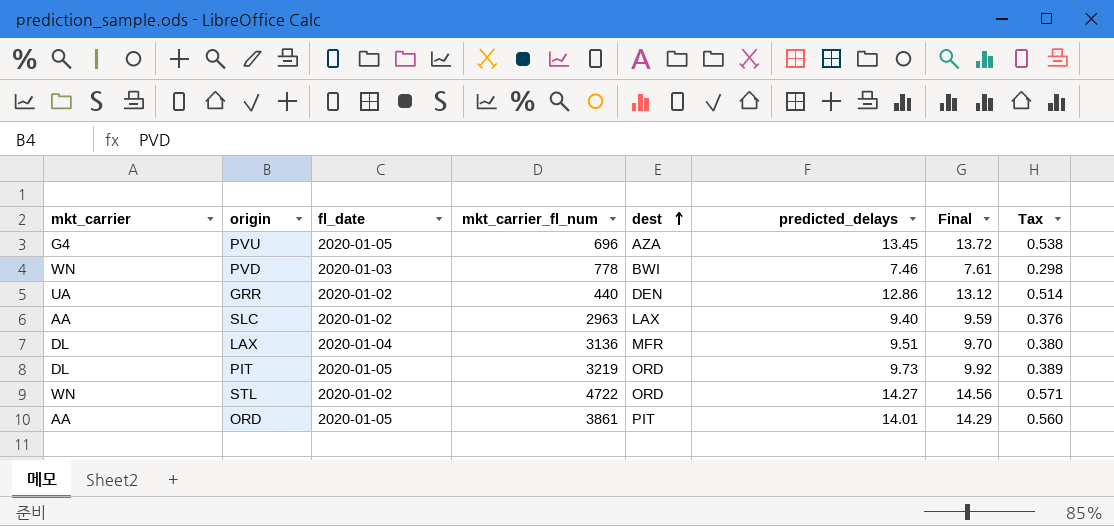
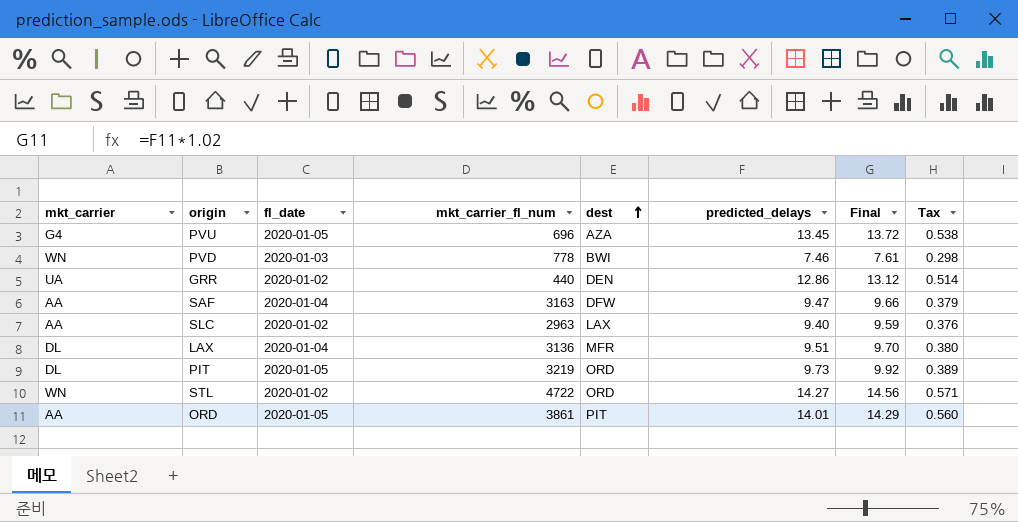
row SAF: none -> AA | 2020-01-04 | 3163 | DFW | 9.47 | 9.66 | 0.379

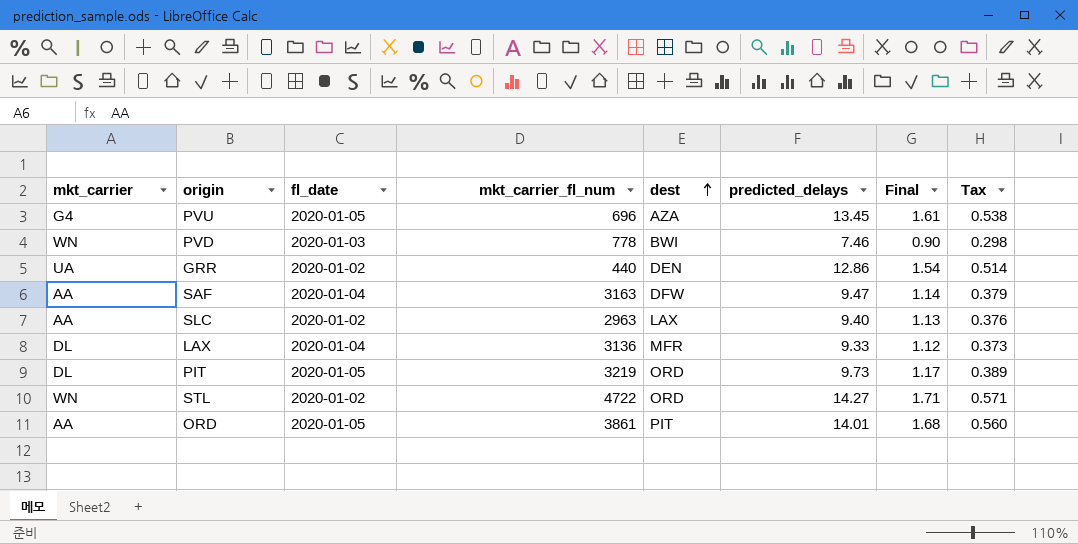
column Final | formula: [predicted_delays] * 1.02 -> [predicted_delays] * 0.12
LAX | predicted_delays: 9.51 -> 9.33
LAX | Tax: 0.380 -> 0.373

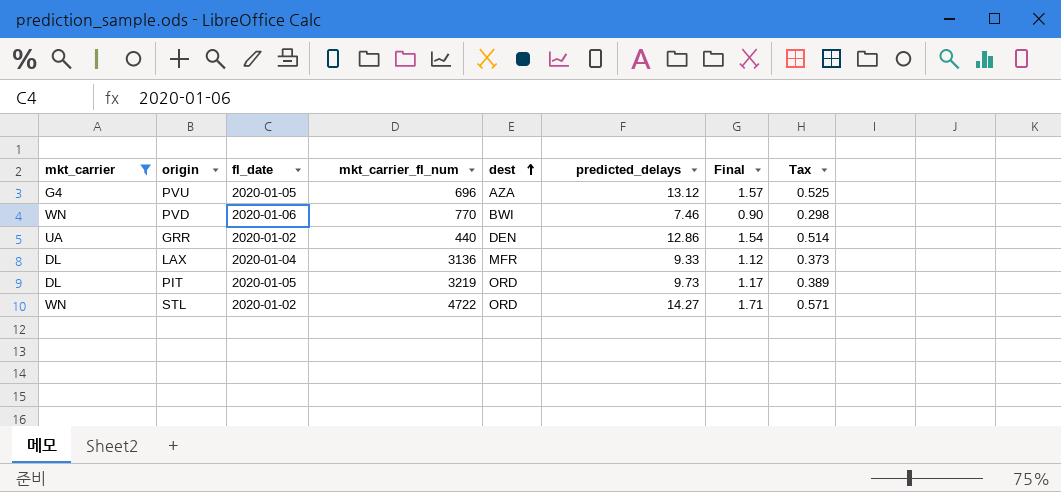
filter: none -> mkt_carrier != AA
PVU | predicted_delays: 13.45 -> 13.12
PVU | Final: 1.61 -> 1.57
PVU | Tax: 0.538 -> 0.525
PVD | fl_date: 2020-01-03 -> 2020-01-06
PVD | mkt_carrier_fl_num: 778 -> 770

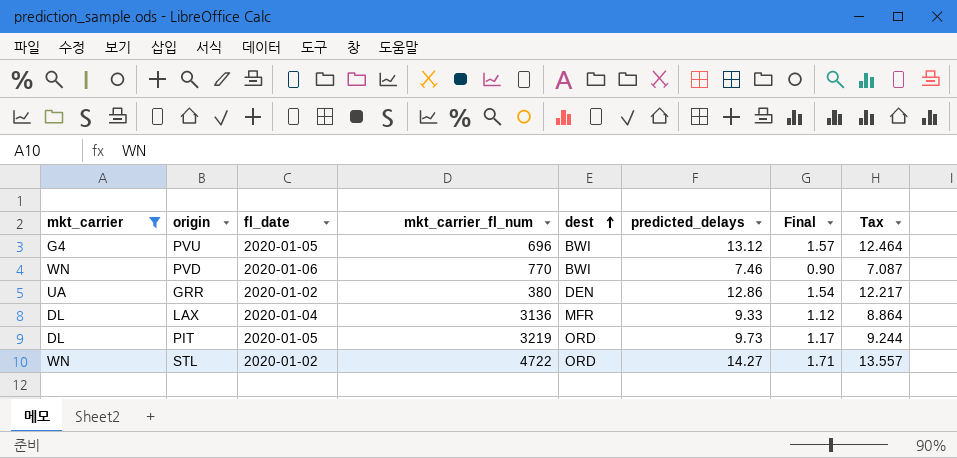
column Tax | formula: [predicted_delays] * 0.04 -> [predicted_delays] * 0.95
PVU | dest: AZA -> BWI
GRR | mkt_carrier_fl_num: 440 -> 380

